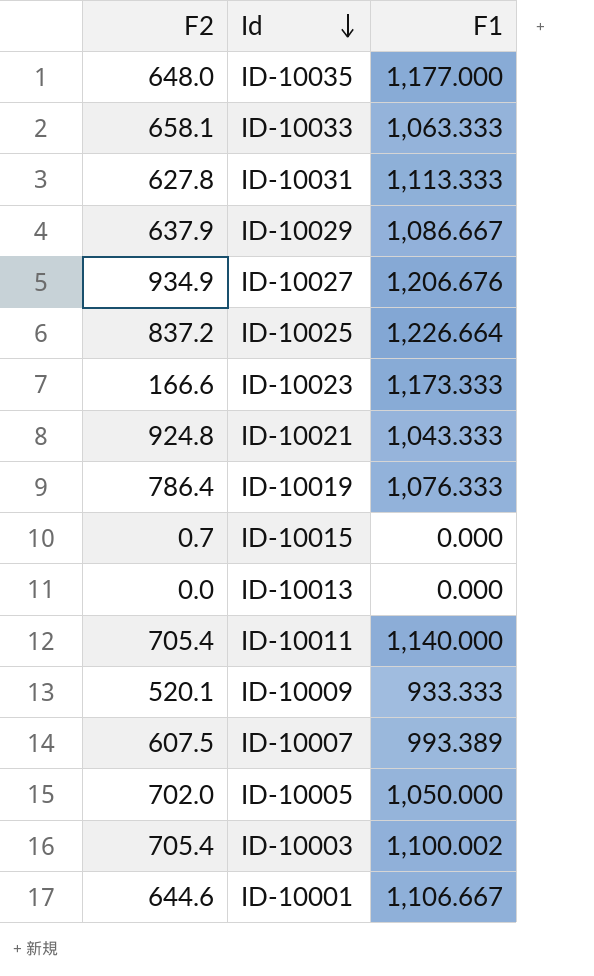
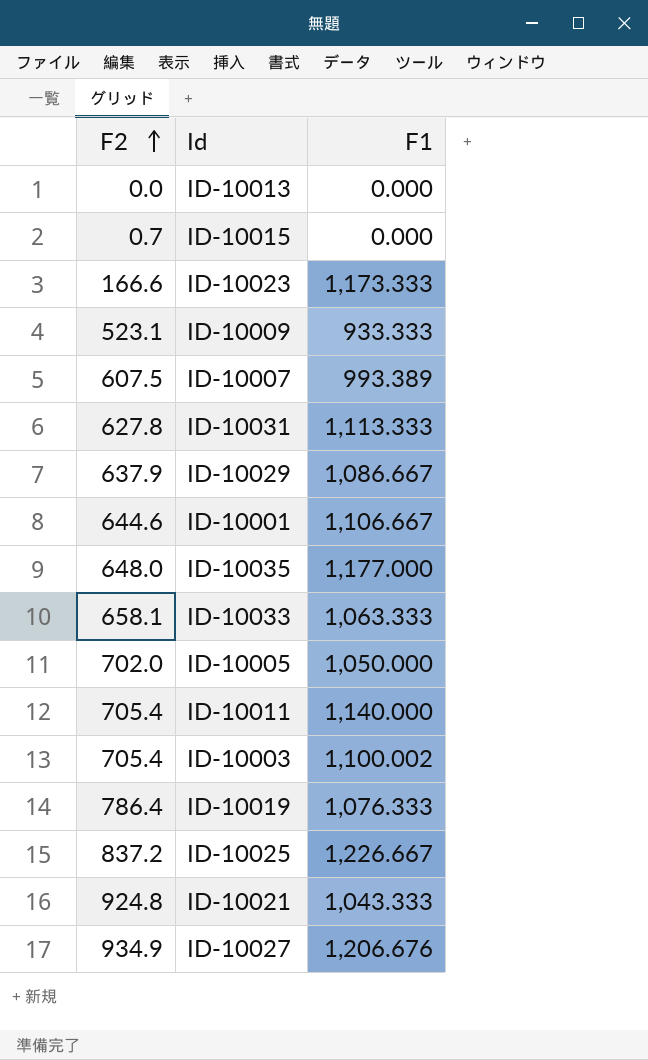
row order: Id descending -> F2 ascending
ID-10009 | F2: 520.1 -> 523.1
ID-10025 | F1: 1,226.664 -> 1,226.667

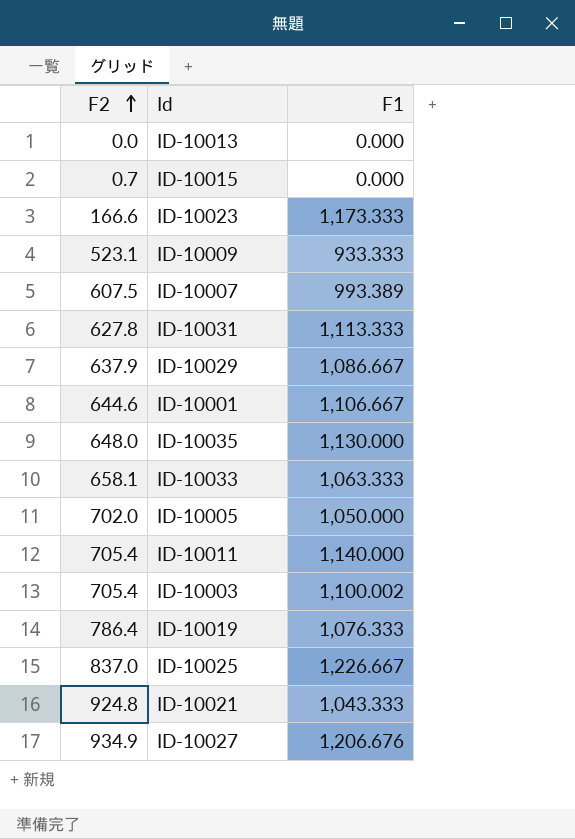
ID-10035 | F1: 1,177.000 -> 1,130.000
ID-10025 | F2: 837.2 -> 837.0

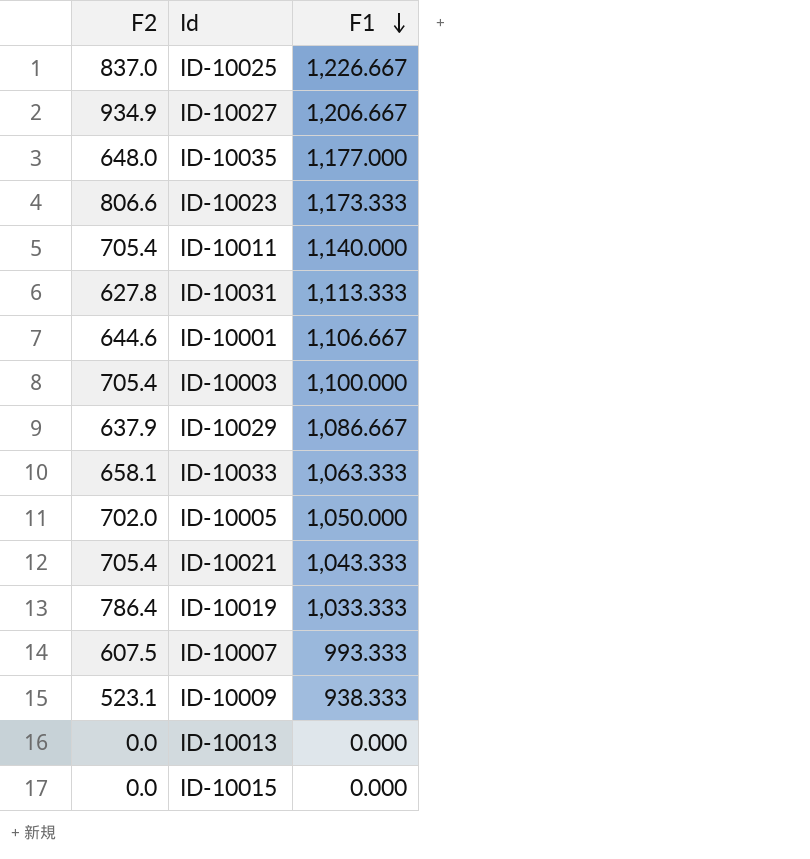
row order: F2 ascending -> F1 descending
ID-10027 | F1: 1,206.676 -> 1,206.667
ID-10035 | F1: 1,130.000 -> 1,177.000
ID-10023 | F2: 166.6 -> 806.6
ID-10003 | F1: 1,100.002 -> 1,100.000
ID-10021 | F2: 924.8 -> 705.4
ID-10019 | F1: 1,076.333 -> 1,033.333
ID-10007 | F1: 993.389 -> 993.333
ID-10009 | F1: 933.333 -> 938.333
ID-10015 | F2: 0.7 -> 0.0

